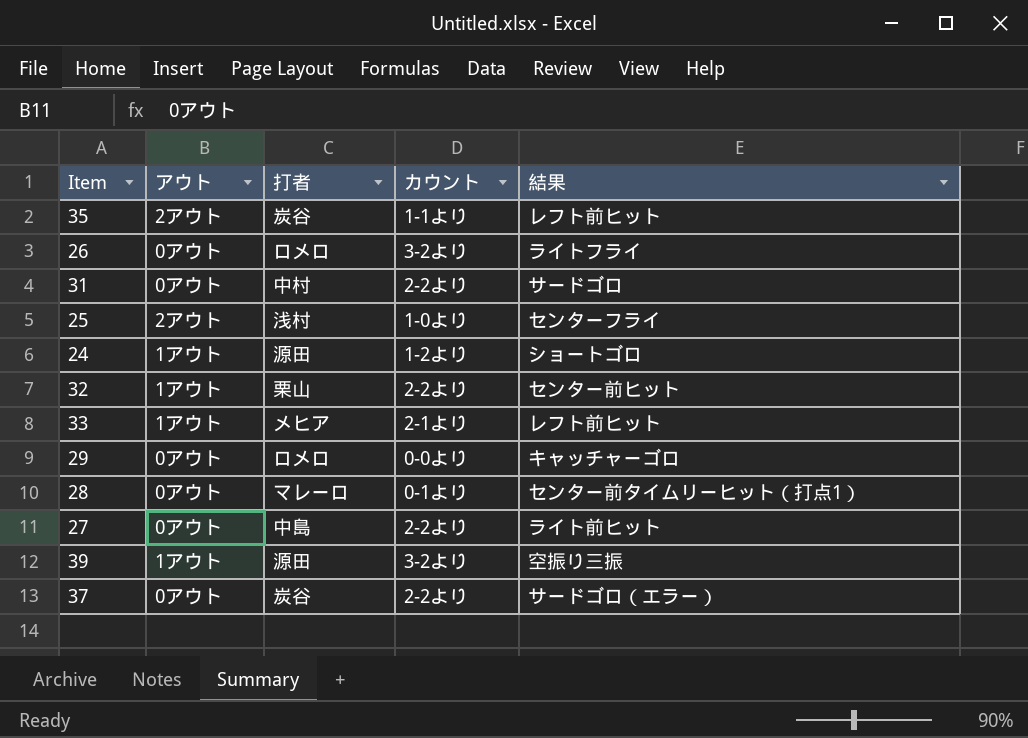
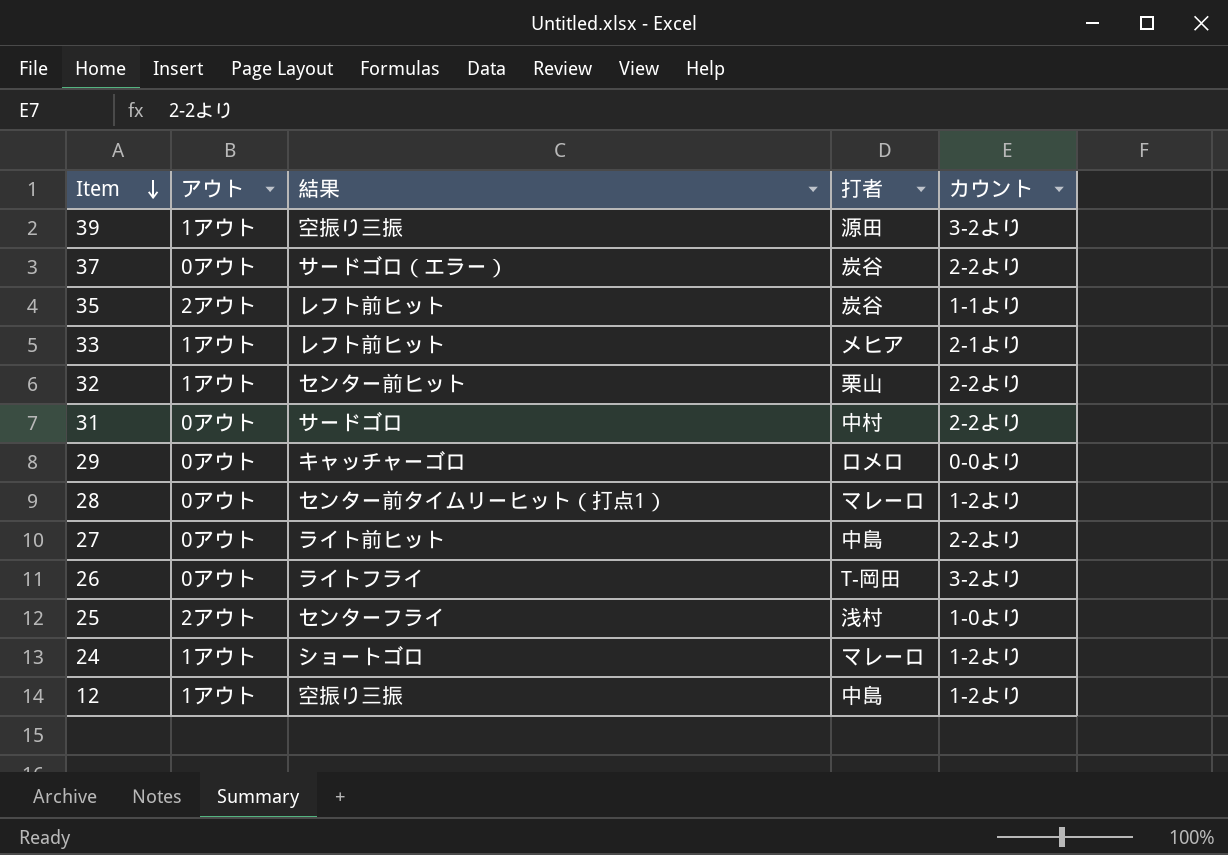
row order: none -> Item descending
column 結果 | position: 5 -> 3
28 | カウント: 0-1より -> 1-2より
26 | 打者: ロメロ -> T-岡田
24 | 打者: 源田 -> マレーロ
row 12: none -> 1アウト | 空振り三振 | 中島 | 1-2より

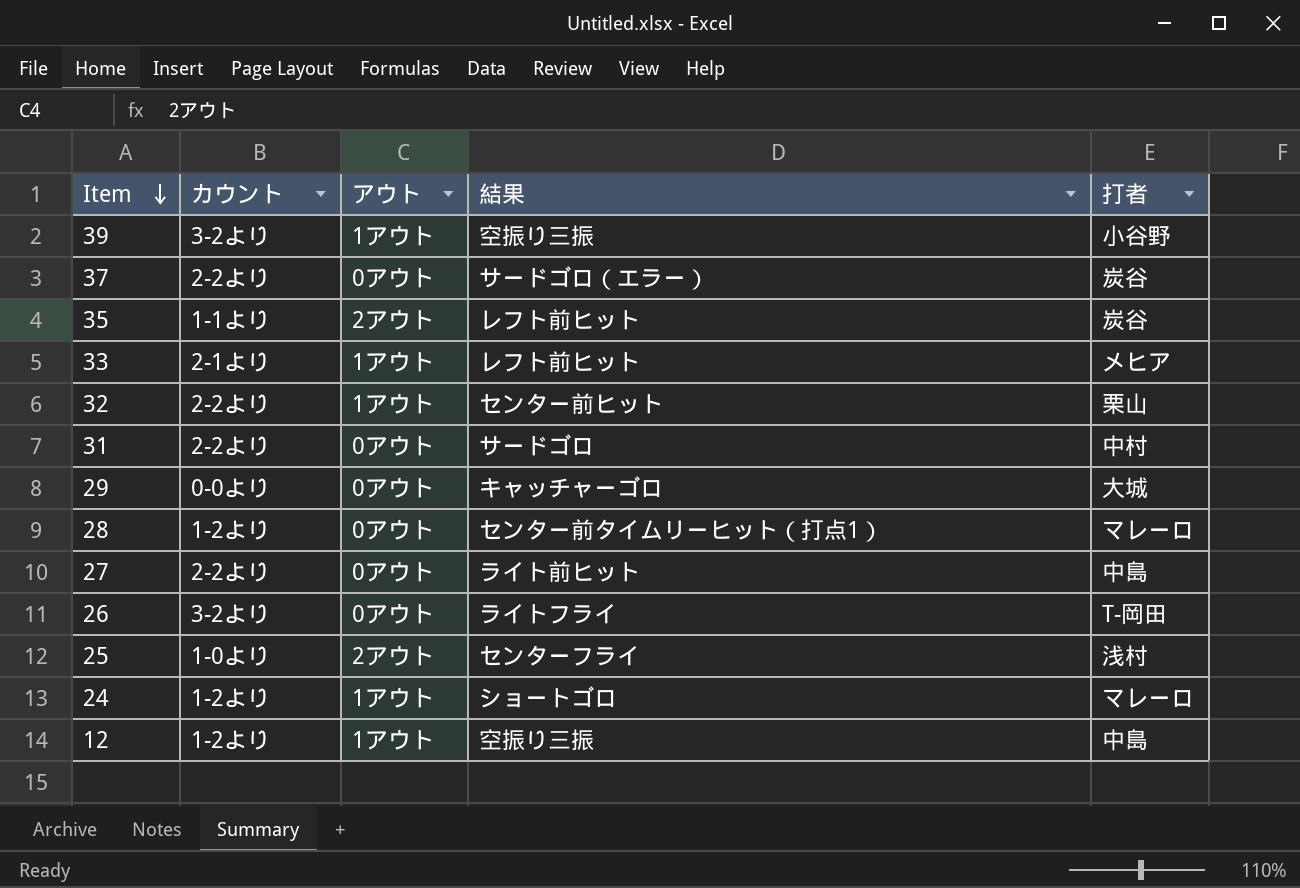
column カウント | position: 5 -> 2
39 | 打者: 源田 -> 小谷野
29 | 打者: ロメロ -> 大城

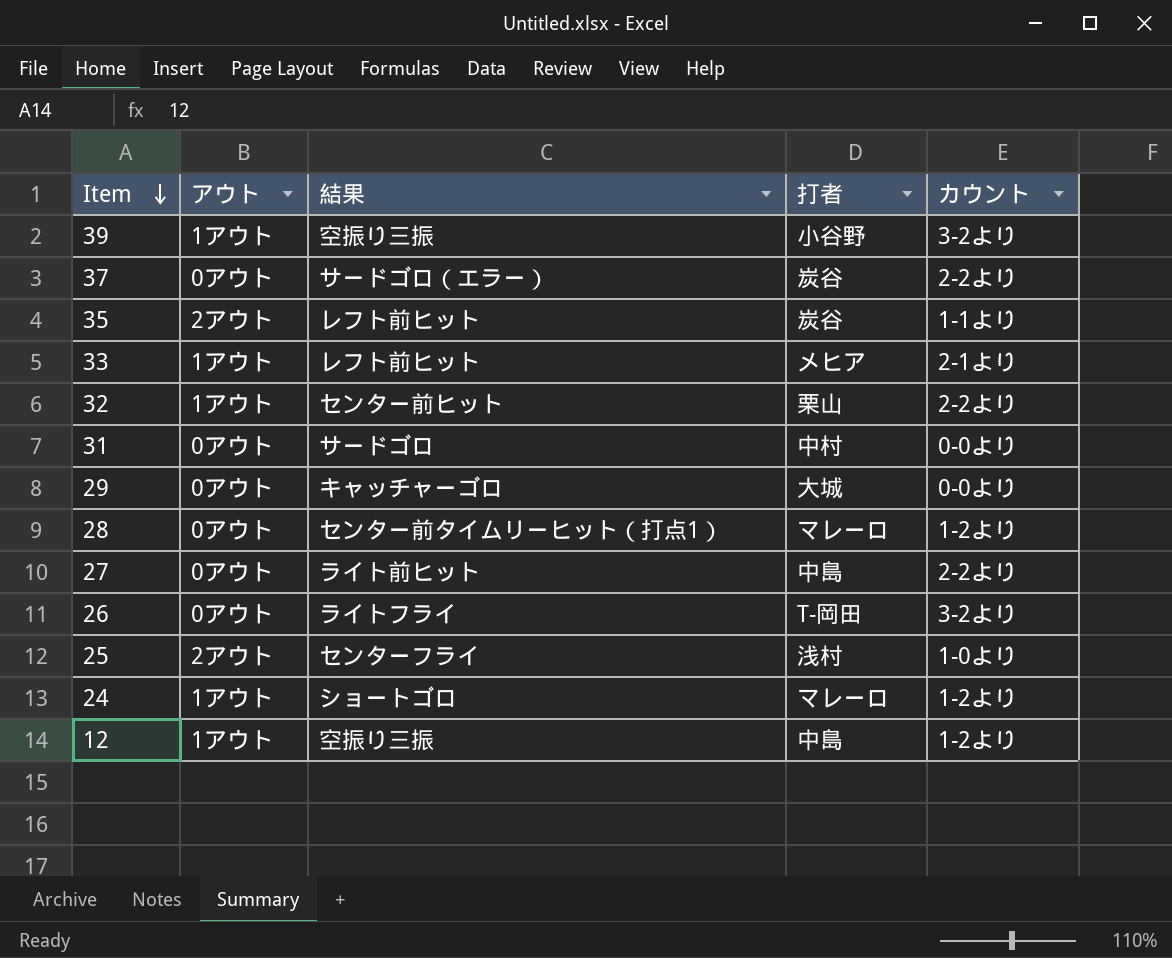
column カウント | position: 2 -> 5
31 | カウント: 2-2より -> 0-0より

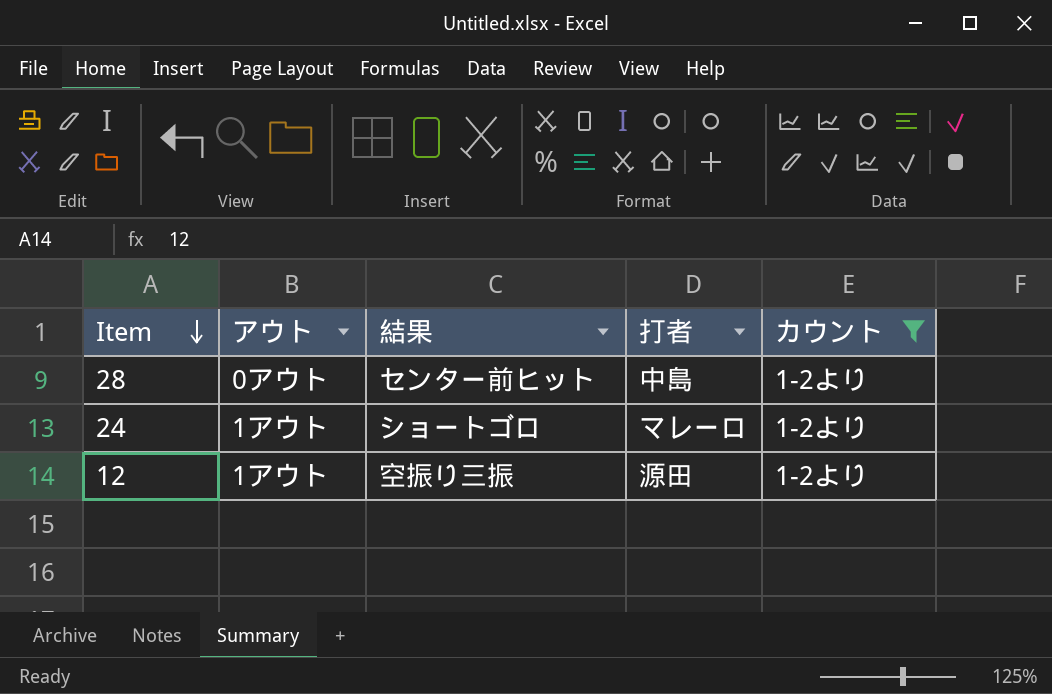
filter: none -> カウント = 1-2より
28 | 結果: センター前タイムリーヒット（打点1） -> センター前ヒット
28 | 打者: マレーロ -> 中島
12 | 打者: 中島 -> 源田

